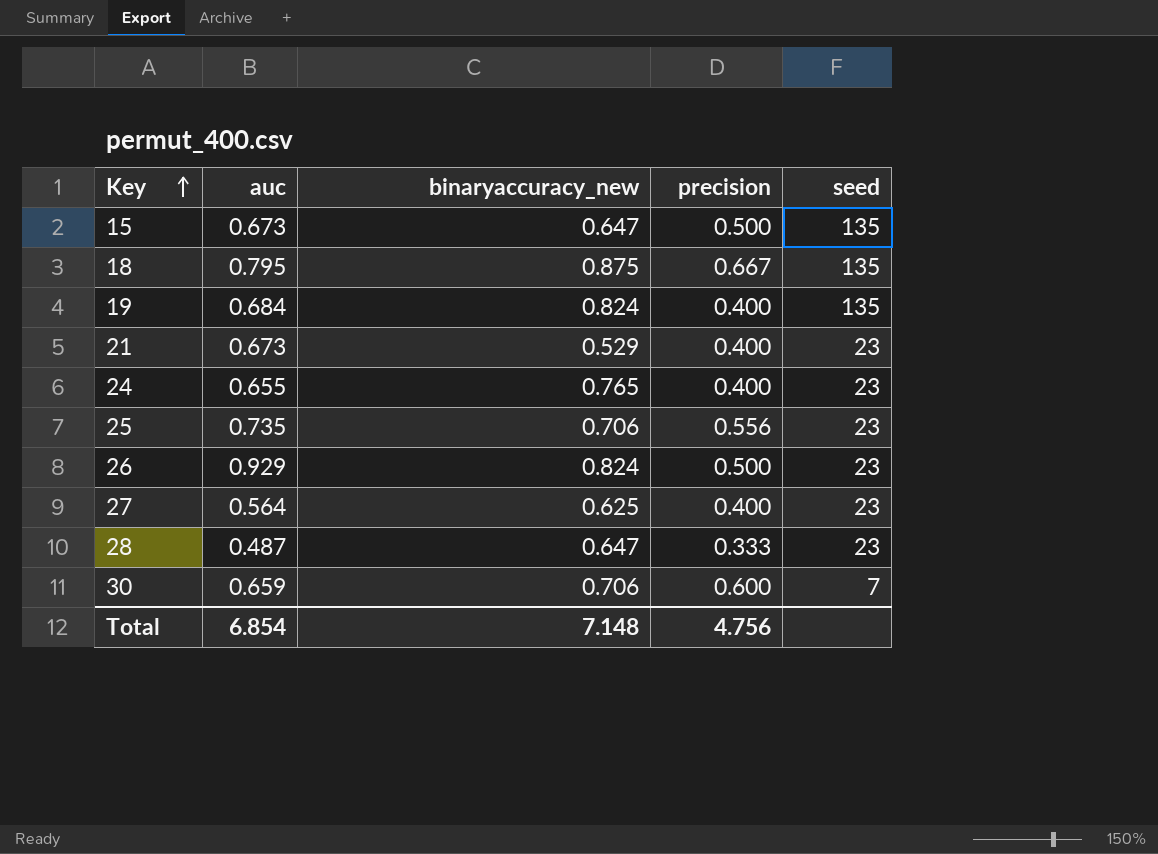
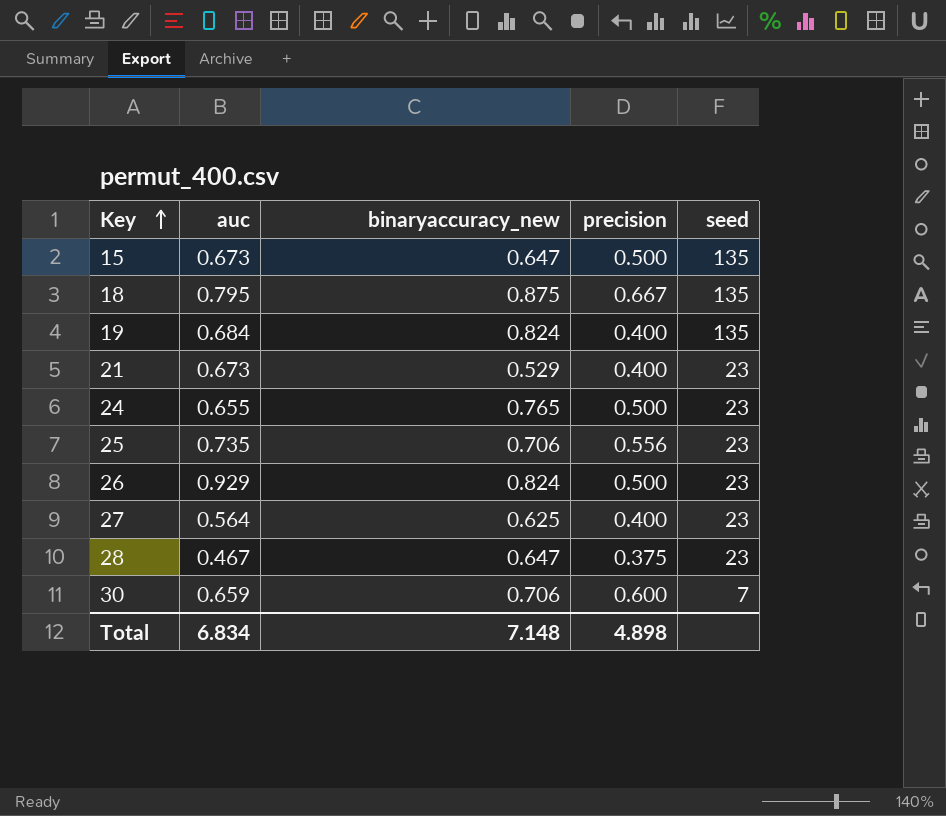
24 | precision: 0.400 -> 0.500
28 | auc: 0.487 -> 0.467
28 | precision: 0.333 -> 0.375
Total | auc: 6.854 -> 6.834
Total | precision: 4.756 -> 4.898

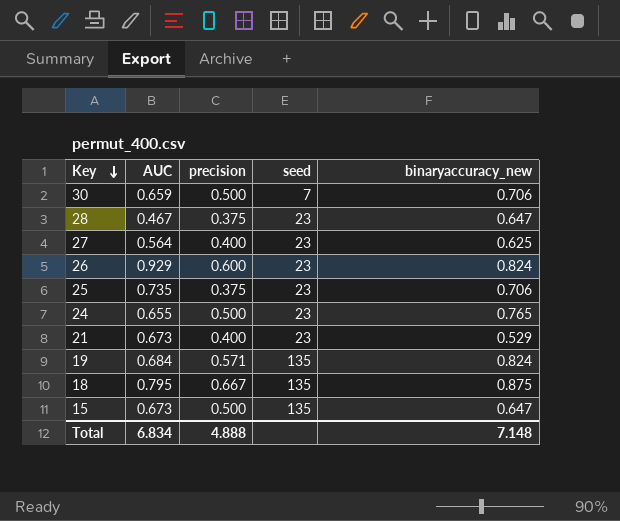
row order: Key ascending -> Key descending
column name: auc -> AUC
column binaryaccuracy_new | position: 3 -> 5
30 | precision: 0.600 -> 0.500
26 | precision: 0.500 -> 0.600
25 | precision: 0.556 -> 0.375
19 | precision: 0.400 -> 0.571
Total | precision: 4.898 -> 4.888

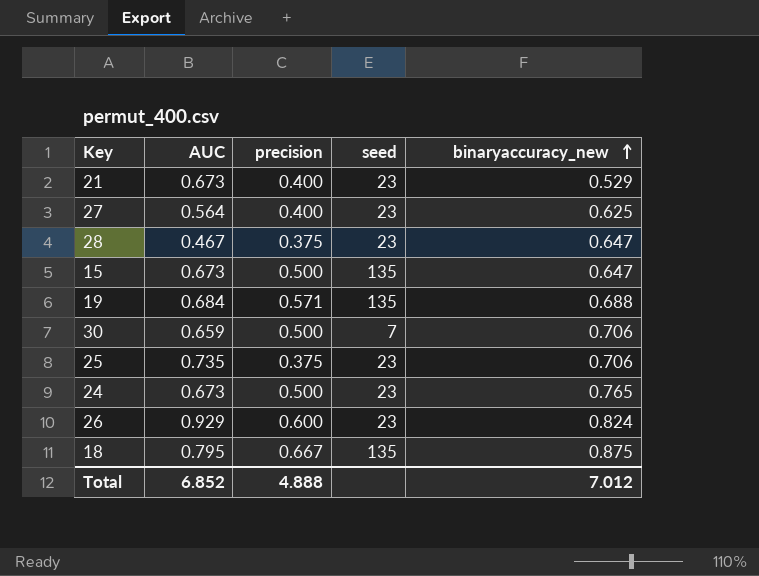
row order: Key descending -> binaryaccuracy_new ascending
19 | binaryaccuracy_new: 0.824 -> 0.688
24 | AUC: 0.655 -> 0.673
Total | AUC: 6.834 -> 6.852
Total | binaryaccuracy_new: 7.148 -> 7.012

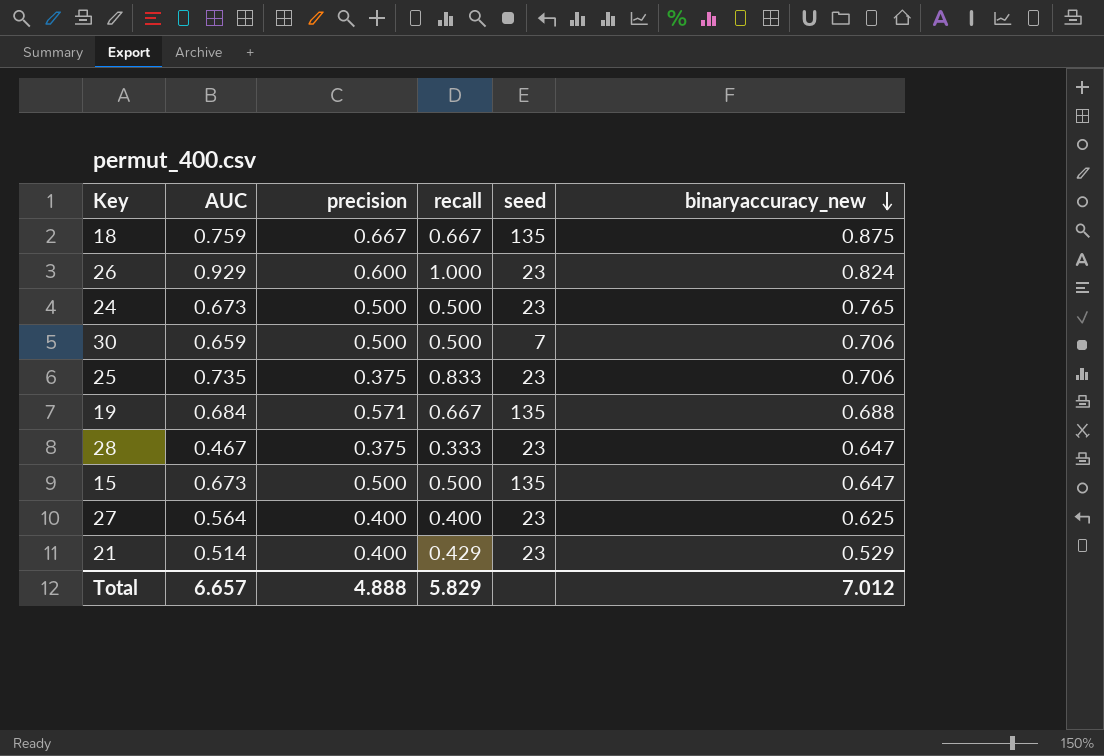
row order: binaryaccuracy_new ascending -> binaryaccuracy_new descending
column recall | position: none -> 4
18 | AUC: 0.795 -> 0.759
21 | AUC: 0.673 -> 0.514
Total | AUC: 6.852 -> 6.657

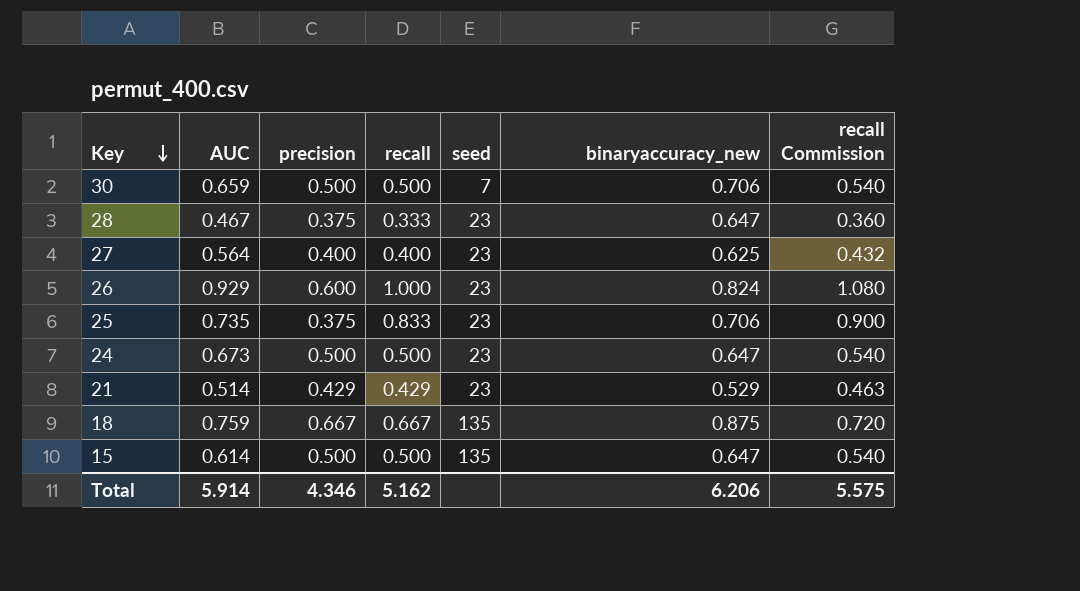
row order: binaryaccuracy_new descending -> Key descending
column recall Commission | formula: none -> [recall] * 1.08
row 19: 0.684 | 0.571 | 0.667 | 135 | 0.688 -> none
24 | binaryaccuracy_new: 0.765 -> 0.647
21 | precision: 0.400 -> 0.429
15 | AUC: 0.673 -> 0.614
Total | AUC: 6.657 -> 5.914
Total | precision: 4.888 -> 4.346
Total | recall: 5.829 -> 5.162
Total | binaryaccuracy_new: 7.012 -> 6.206

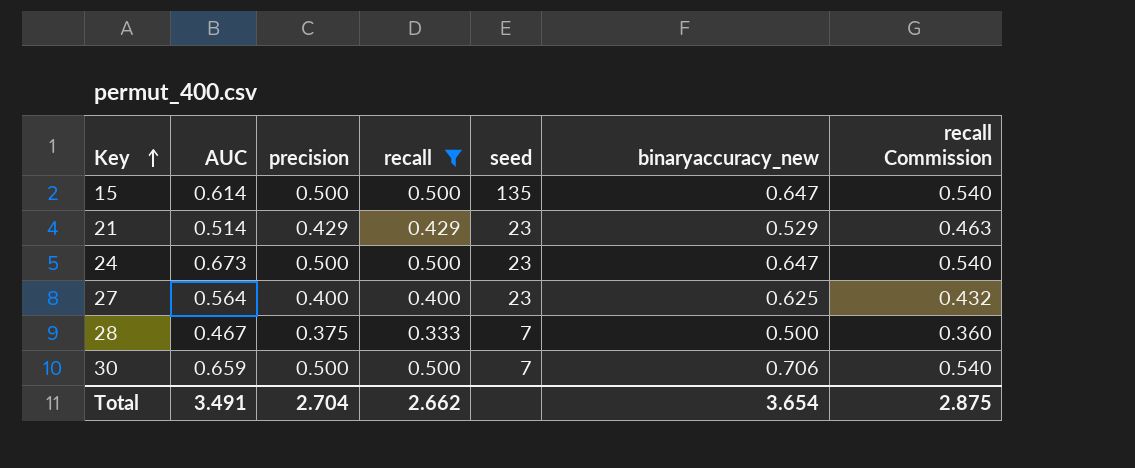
filter: none -> recall <= 0.500
row order: Key descending -> Key ascending
28 | seed: 23 -> 7
28 | binaryaccuracy_new: 0.647 -> 0.500
Total | AUC: 5.914 -> 3.491
Total | precision: 4.346 -> 2.704
Total | recall: 5.162 -> 2.662
Total | binaryaccuracy_new: 6.206 -> 3.654
Total | recall Commission: 5.575 -> 2.875

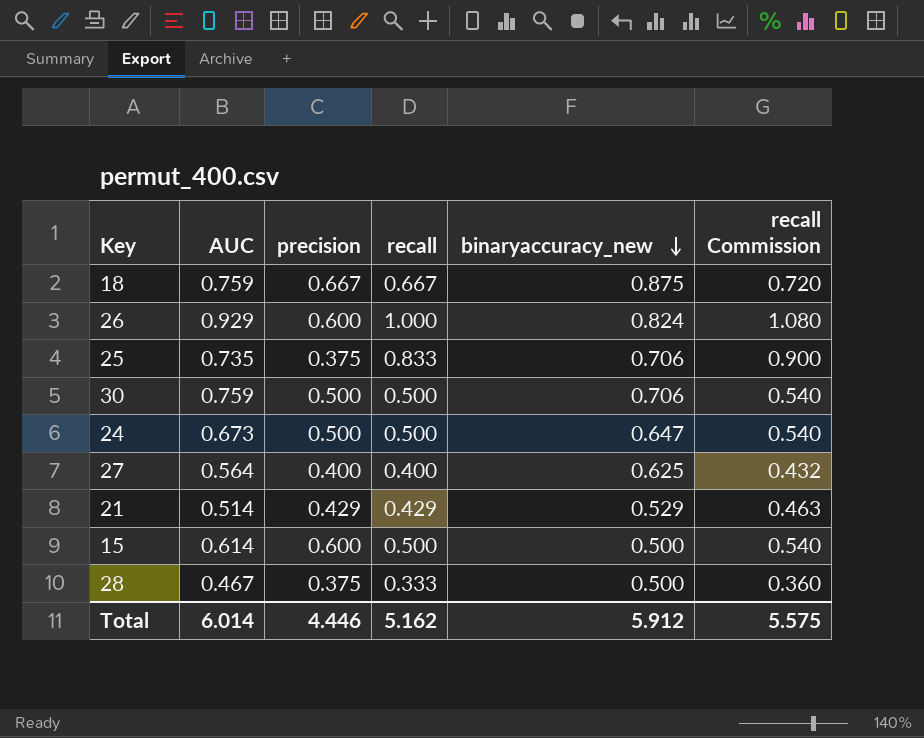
filter: recall <= 0.500 -> none
row order: Key ascending -> binaryaccuracy_new descending
column seed | position: 5 -> none
30 | AUC: 0.659 -> 0.759
15 | precision: 0.500 -> 0.600
15 | binaryaccuracy_new: 0.647 -> 0.500
Total | AUC: 3.491 -> 6.014
Total | precision: 2.704 -> 4.446
Total | recall: 2.662 -> 5.162
Total | binaryaccuracy_new: 3.654 -> 5.912
Total | recall Commission: 2.875 -> 5.575

